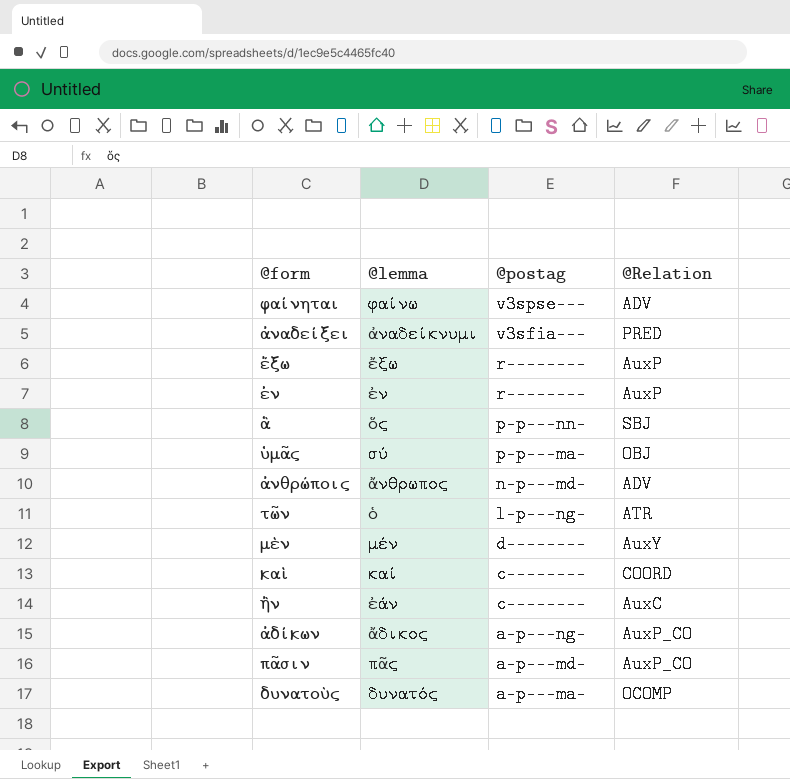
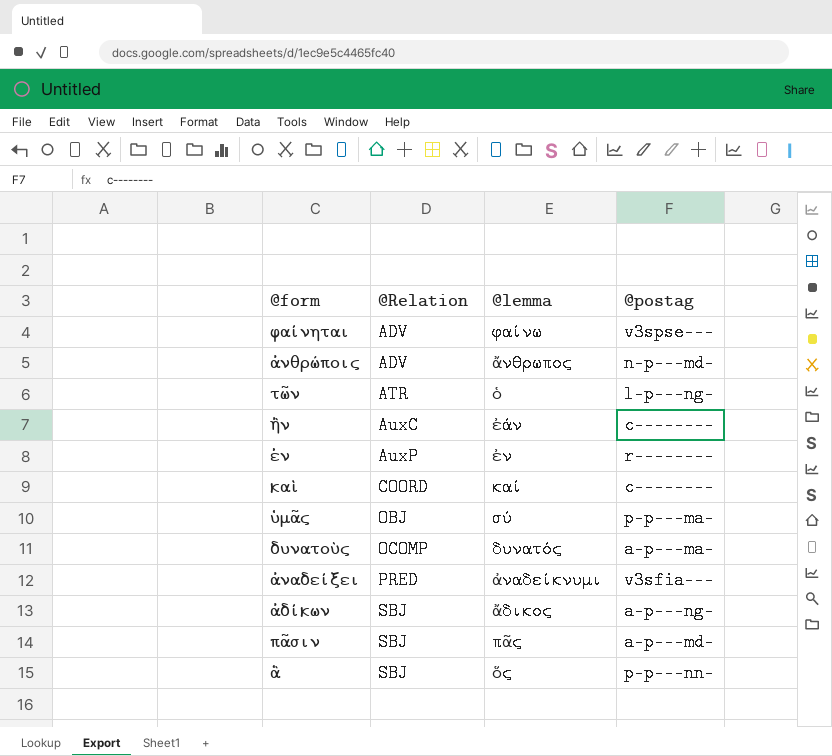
row order: @postag descending -> @Relation ascending
column @Relation | position: 4 -> 2
row ἔξω: ἔξω | r-------- | AuxP -> none
row μὲν: μέν | d-------- | AuxY -> none
ἀδίκων | @Relation: AuxP_CO -> SBJ
πᾶσιν | @Relation: AuxP_CO -> SBJ

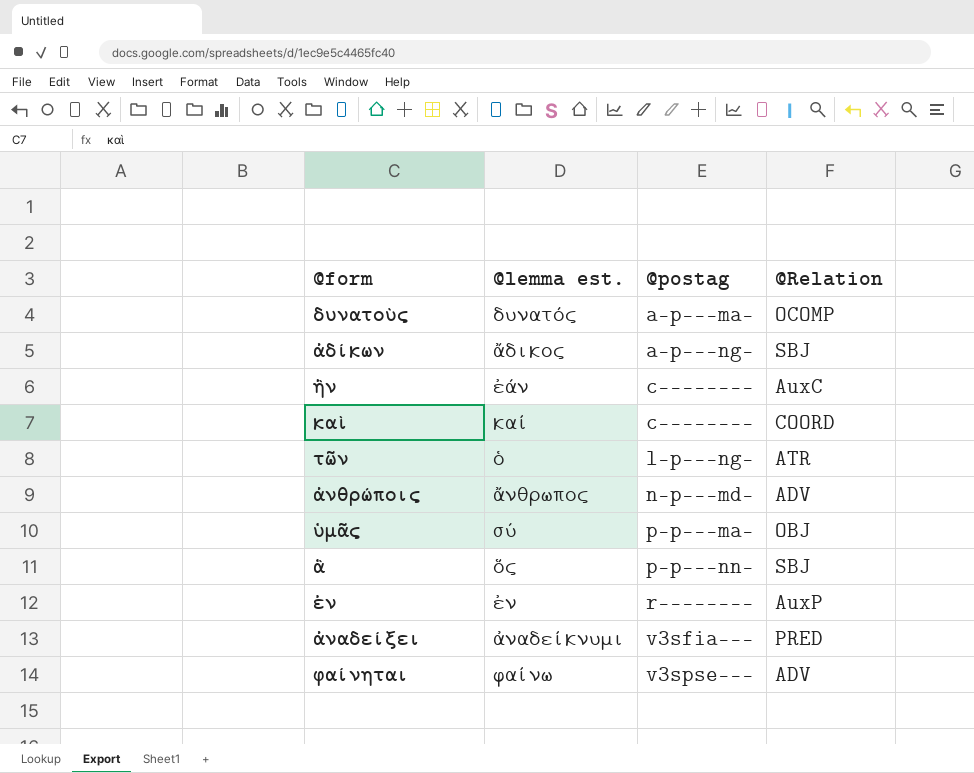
row order: @Relation ascending -> @postag ascending
column name: @lemma -> @lemma est.
column @Relation | position: 2 -> 4
row πᾶσιν: SBJ | πᾶς | a-p---md- -> none

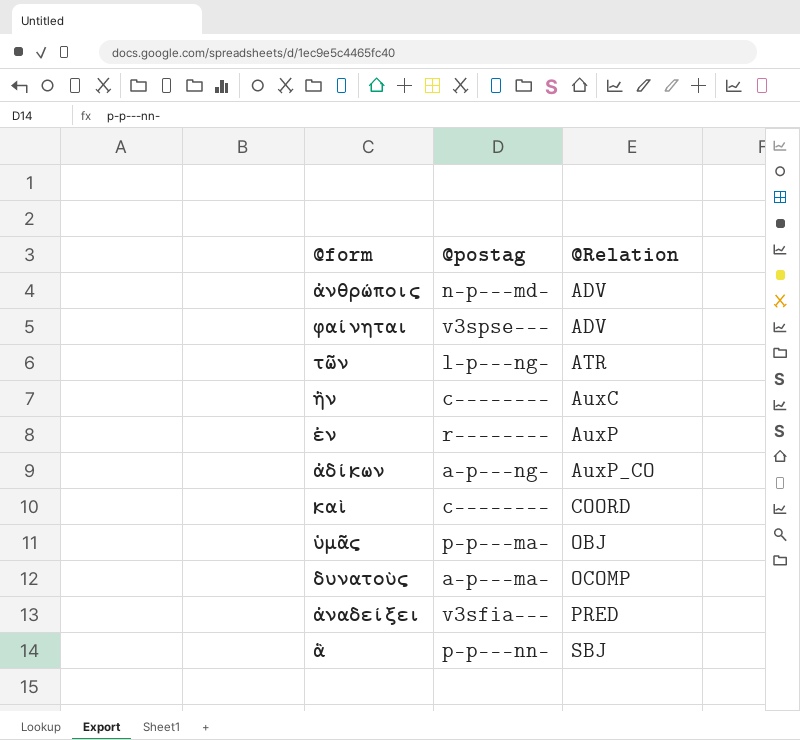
row order: @postag ascending -> @Relation ascending
column @lemma est. | position: 2 -> none
ἀδίκων | @Relation: SBJ -> AuxP_CO

